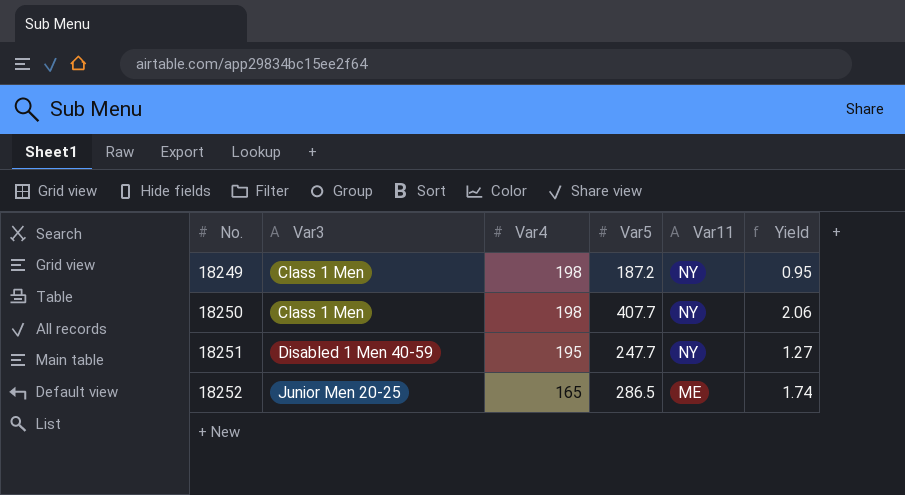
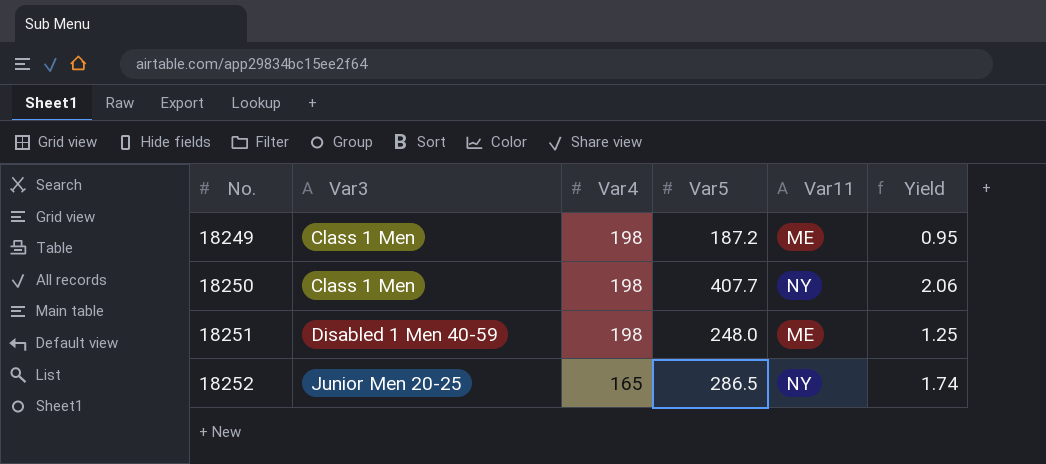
18249 | Var11: NY -> ME
18251 | Var4: 195 -> 198
18251 | Var5: 247.7 -> 248.0
18251 | Var11: NY -> ME
18251 | Yield: 1.27 -> 1.25
18252 | Var11: ME -> NY

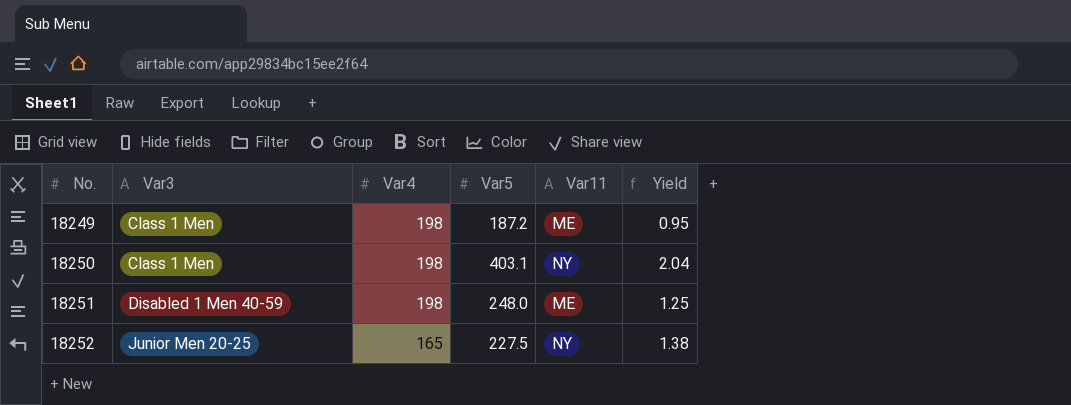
18250 | Var5: 407.7 -> 403.1
18250 | Yield: 2.06 -> 2.04
18252 | Var5: 286.5 -> 227.5
18252 | Yield: 1.74 -> 1.38

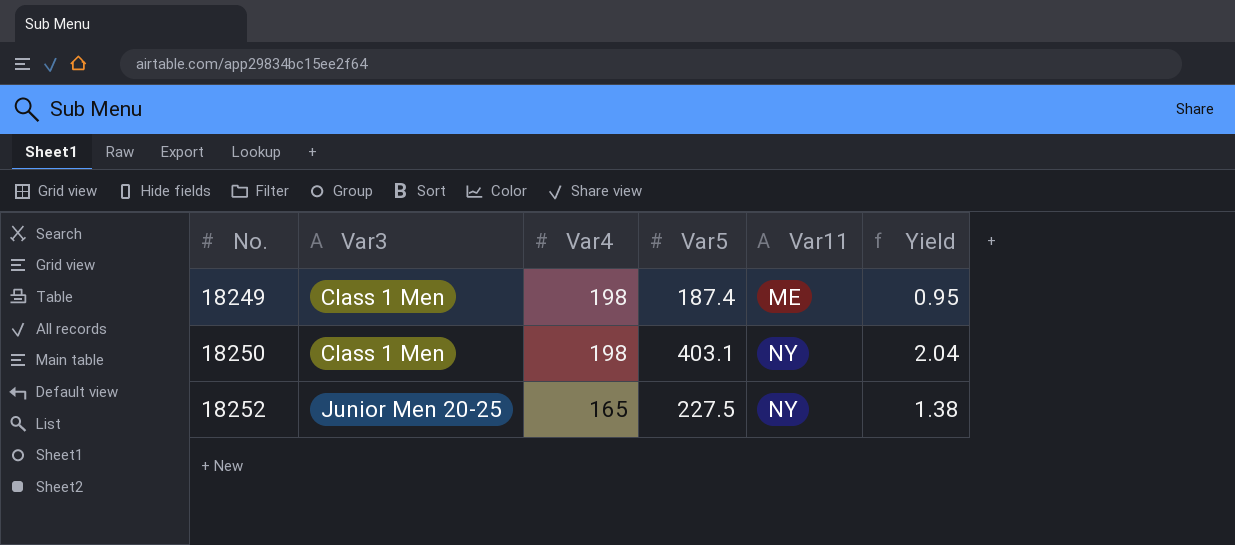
row 18251: Disabled 1 Men 40-59 | 198 | 248.0 | ME | 1.25 -> none
18249 | Var5: 187.2 -> 187.4

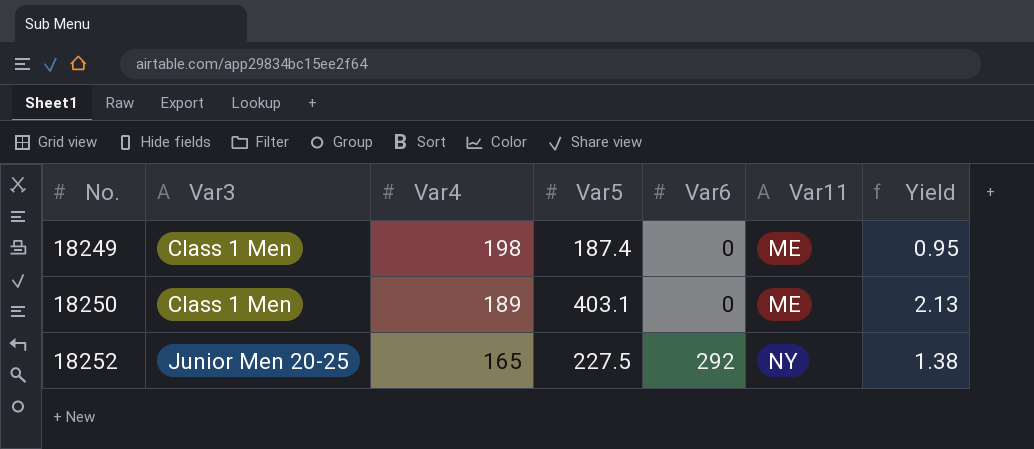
column Var6 | position: none -> 5
18250 | Var4: 198 -> 189
18250 | Var11: NY -> ME
18250 | Yield: 2.04 -> 2.13

